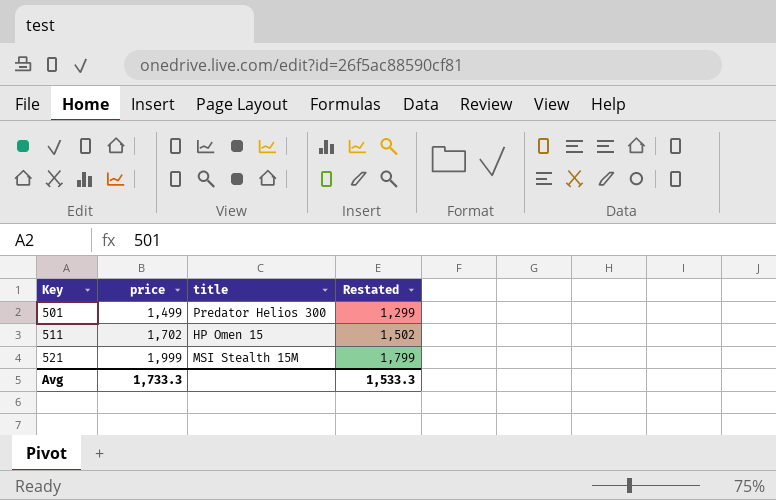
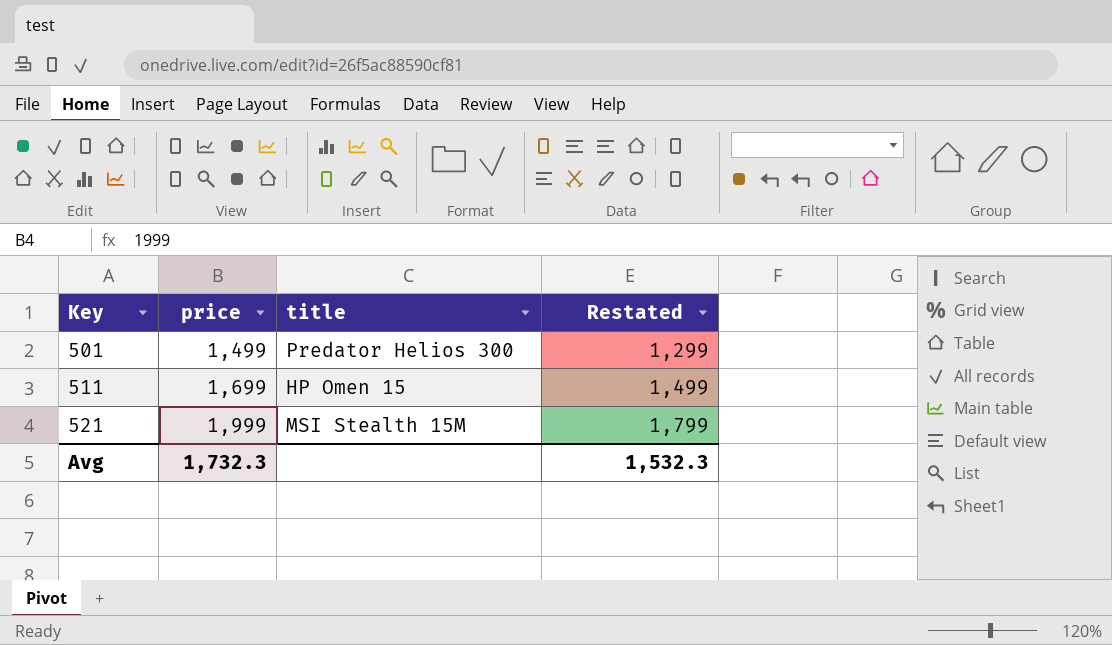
511 | price: 1,702 -> 1,699
511 | Restated: 1,502 -> 1,499
Avg | price: 1,733.3 -> 1,732.3
Avg | Restated: 1,533.3 -> 1,532.3

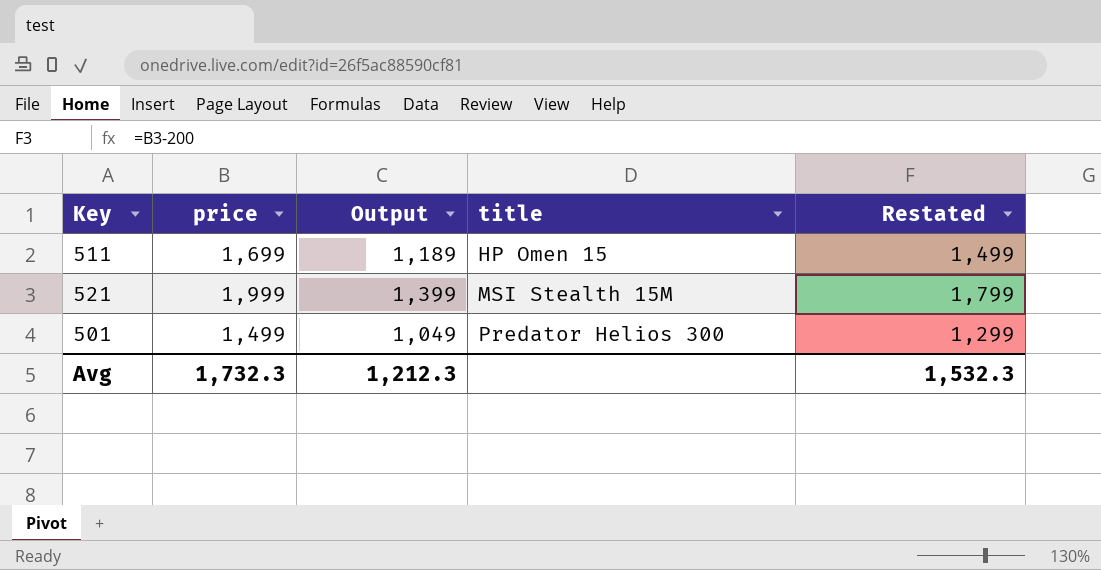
row order: Key ascending -> title ascending
column Output | formula: none -> [price] * 0.7

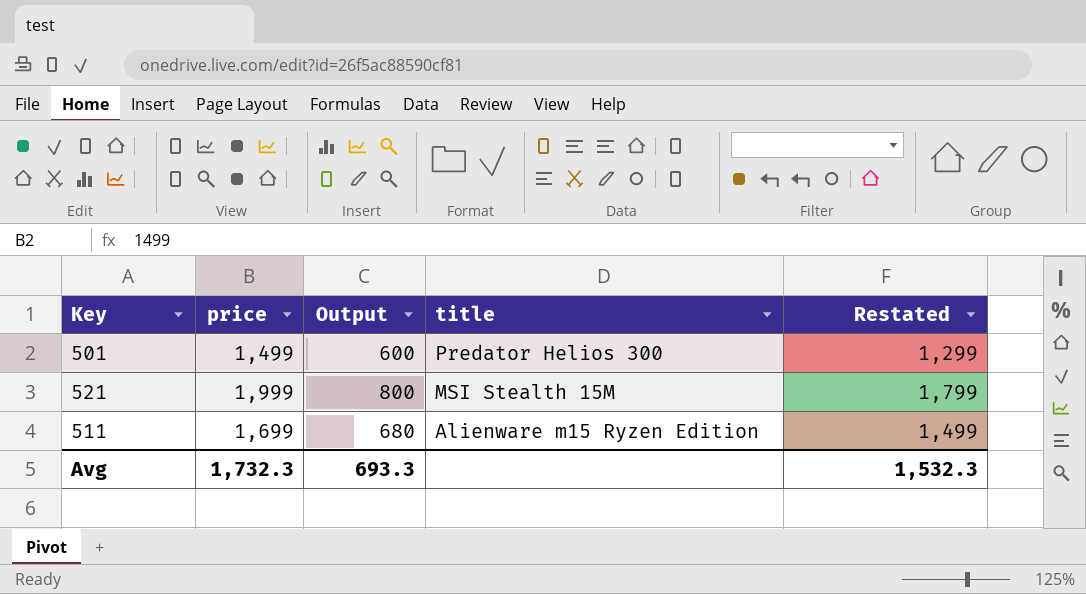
row order: title ascending -> title descending
column Output | formula: [price] * 0.7 -> [price] * 0.4
511 | title: HP Omen 15 -> Alienware m15 Ryzen Edition
Avg | Output: 1,212.3 -> 693.3

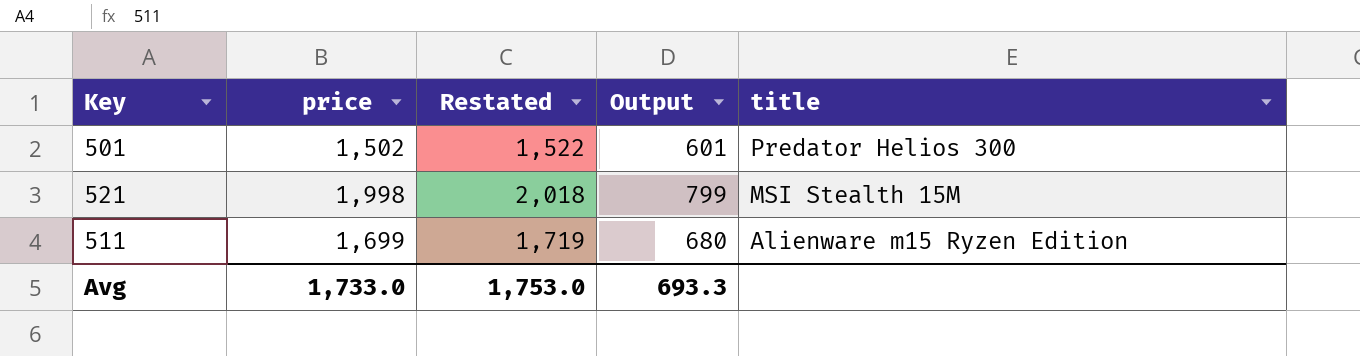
column Restated | formula: [price] - 200 -> [price] + 20
column Restated | position: 5 -> 3
501 | price: 1,499 -> 1,502
501 | Output: 600 -> 601
521 | price: 1,999 -> 1,998
521 | Output: 800 -> 799
Avg | price: 1,732.3 -> 1,733.0
Avg | Restated: 1,532.3 -> 1,753.0

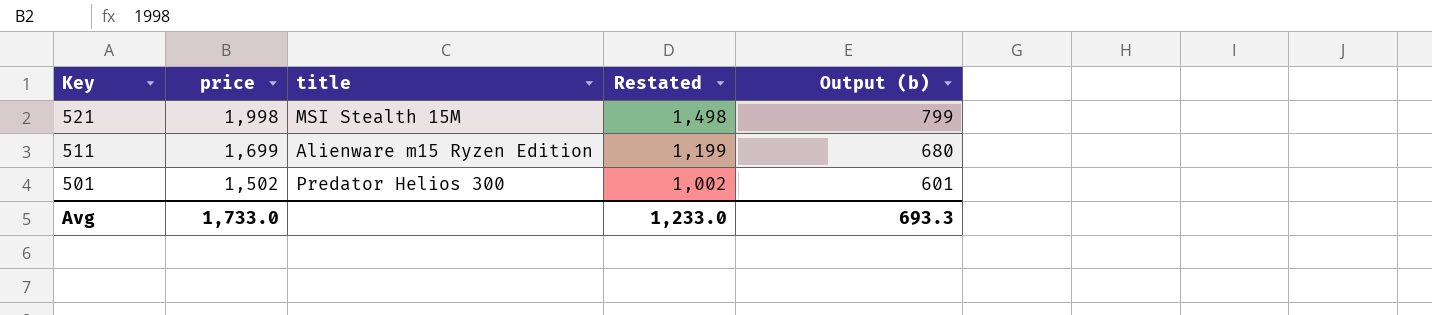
row order: title descending -> Key descending
column title | position: 5 -> 3
column Restated | formula: [price] + 20 -> [price] - 500
column name: Output -> Output (b)
Avg | Restated: 1,753.0 -> 1,233.0

